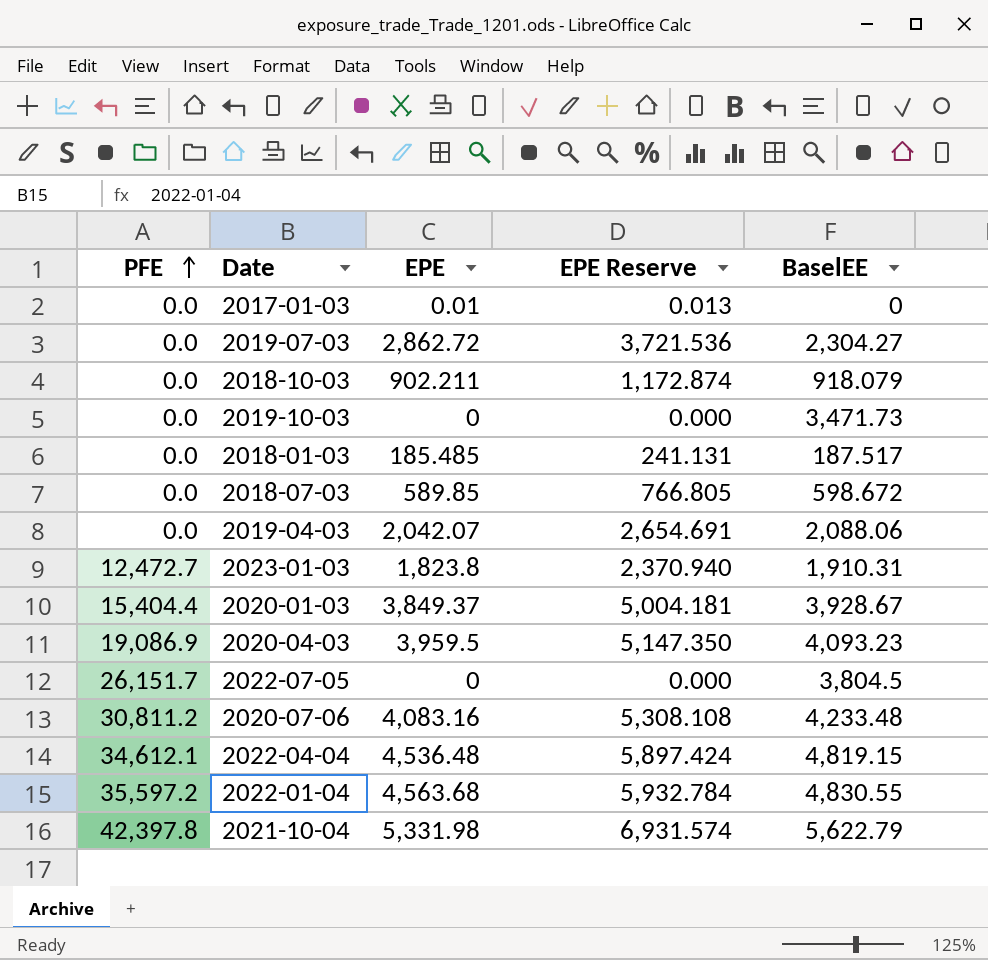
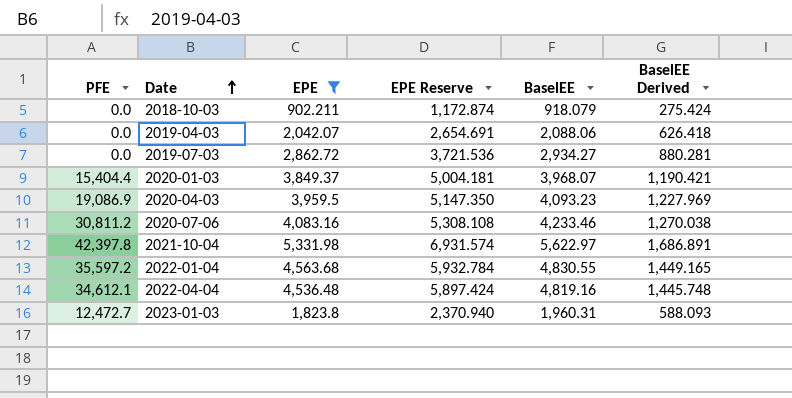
filter: none -> EPE >= 902.211
row order: PFE ascending -> Date ascending
column BaselEE Derived | formula: none -> [BaselEE] * 0.3
2019-07-03 | BaselEE: 2,304.27 -> 2,934.27
2020-01-03 | BaselEE: 3,928.67 -> 3,968.07
2020-07-06 | BaselEE: 4,233.48 -> 4,233.46
2021-10-04 | BaselEE: 5,622.79 -> 5,622.97
2022-04-04 | BaselEE: 4,819.15 -> 4,819.16
2023-01-03 | BaselEE: 1,910.31 -> 1,960.31

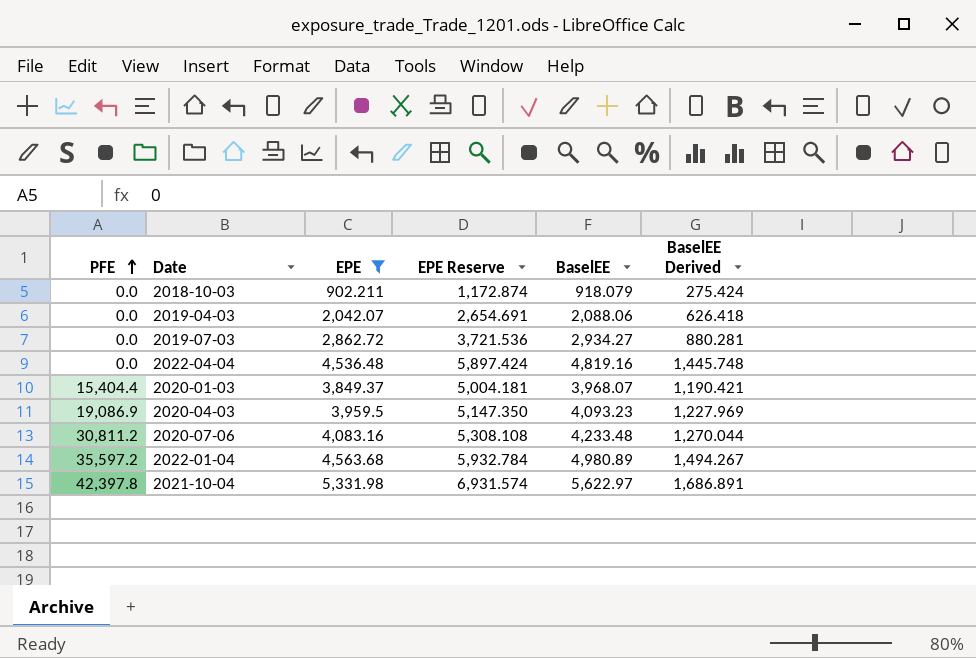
row order: Date ascending -> PFE ascending
row 2023-01-03: 12,472.7 | 1,823.8 | 2,370.940 | 1,960.31 | 588.093 -> none
2022-04-04 | PFE: 34,612.1 -> 0.0
2020-07-06 | BaselEE: 4,233.46 -> 4,233.48
2020-07-06 | BaselEE Derived: 1,270.038 -> 1,270.044
2022-01-04 | BaselEE: 4,830.55 -> 4,980.89
2022-01-04 | BaselEE Derived: 1,449.165 -> 1,494.267

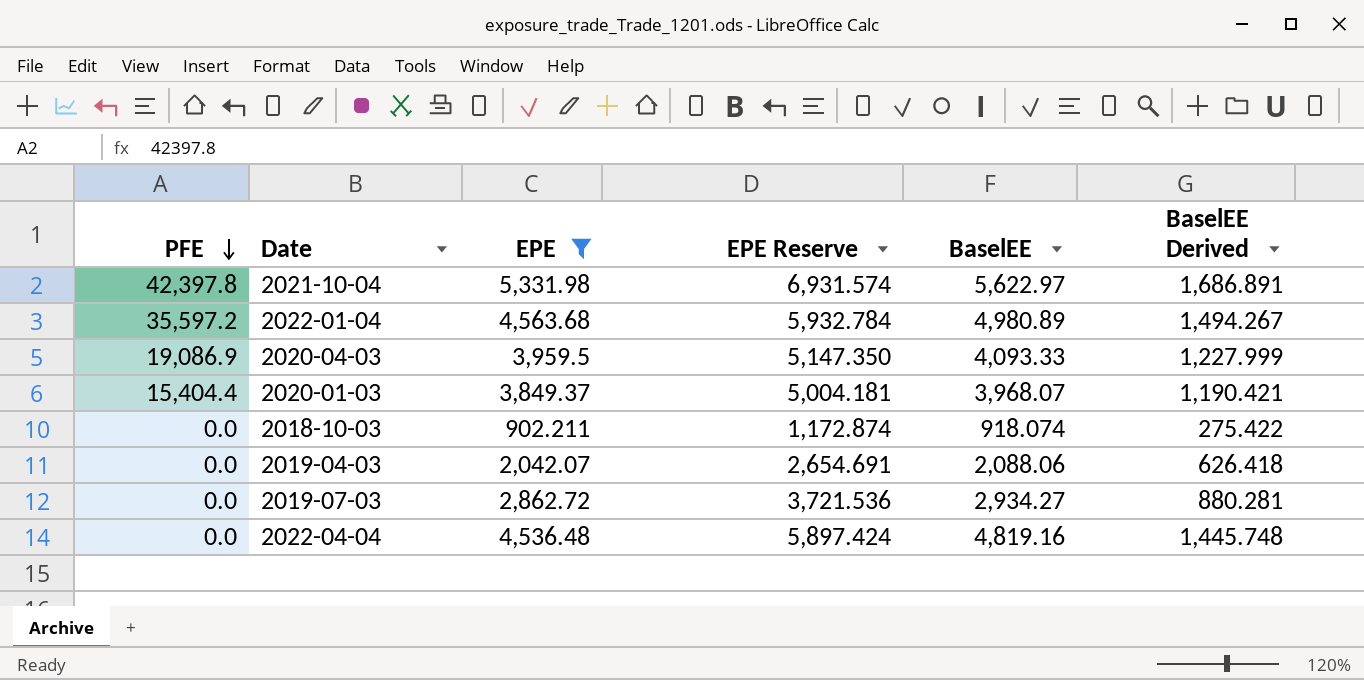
row order: PFE ascending -> PFE descending
row 2020-07-06: 30,811.2 | 4,083.16 | 5,308.108 | 4,233.48 | 1,270.044 -> none
2020-04-03 | BaselEE: 4,093.23 -> 4,093.33
2020-04-03 | BaselEE Derived: 1,227.969 -> 1,227.999
2018-10-03 | BaselEE: 918.079 -> 918.074
2018-10-03 | BaselEE Derived: 275.424 -> 275.422

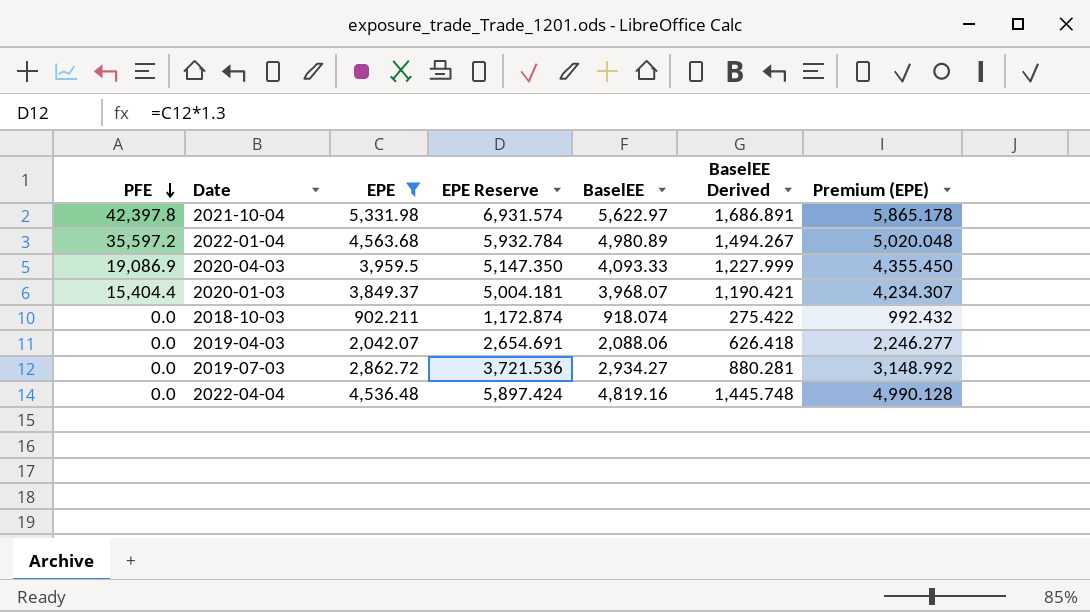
column Premium (EPE) | formula: none -> [EPE] * 1.1

